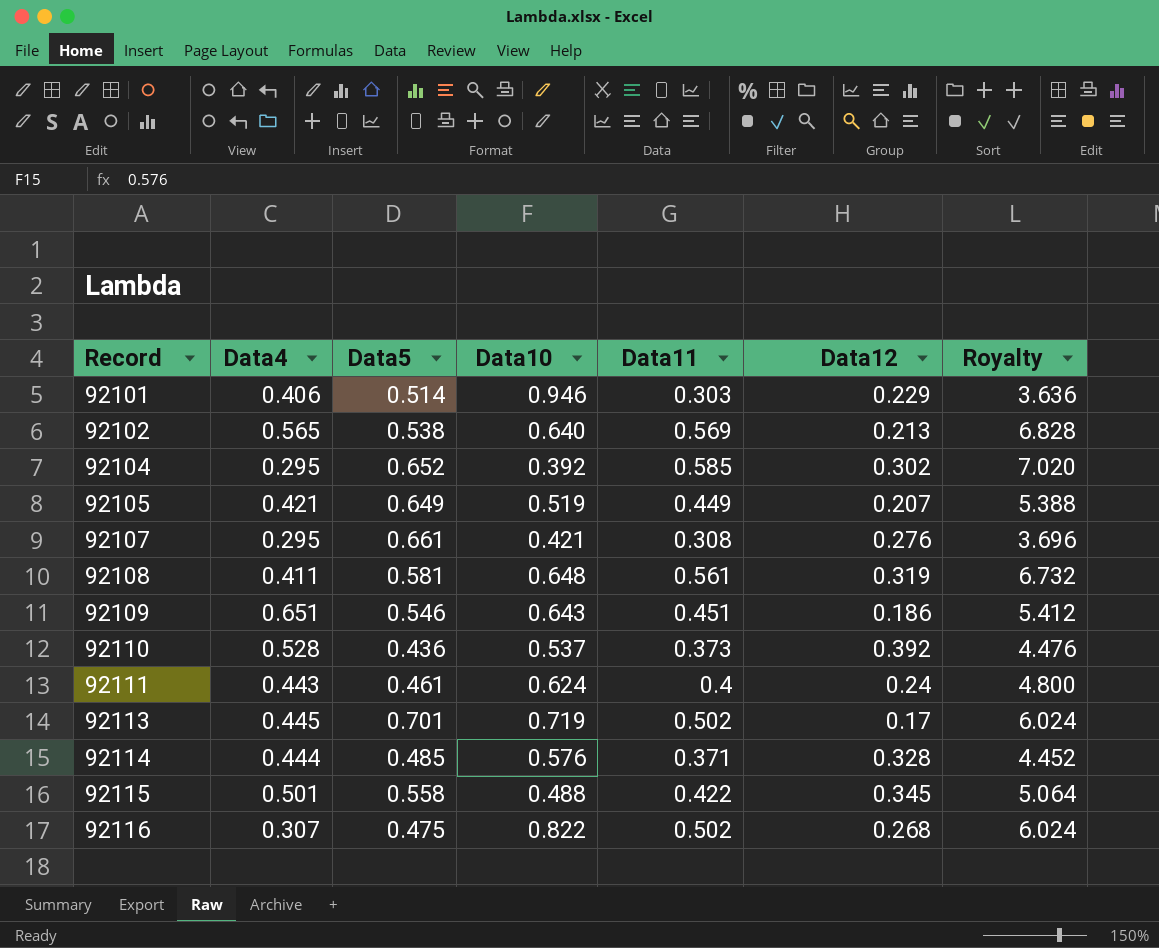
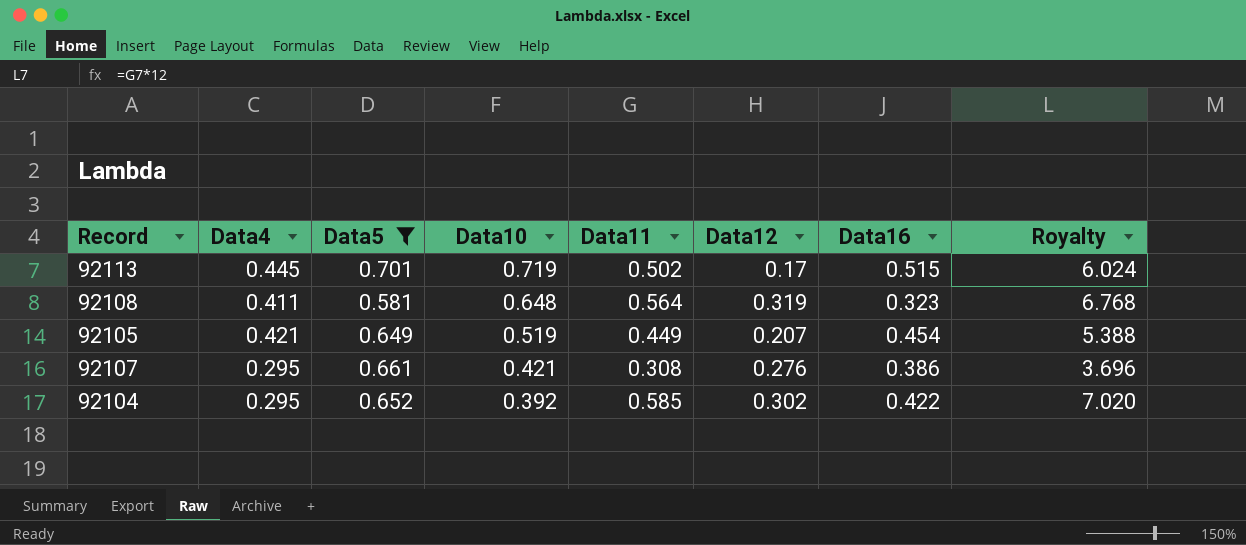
filter: none -> Data5 >= 0.581
row order: Record ascending -> Data10 descending
column Data16 | position: none -> 7
92108 | Data11: 0.561 -> 0.564
92108 | Royalty: 6.732 -> 6.768

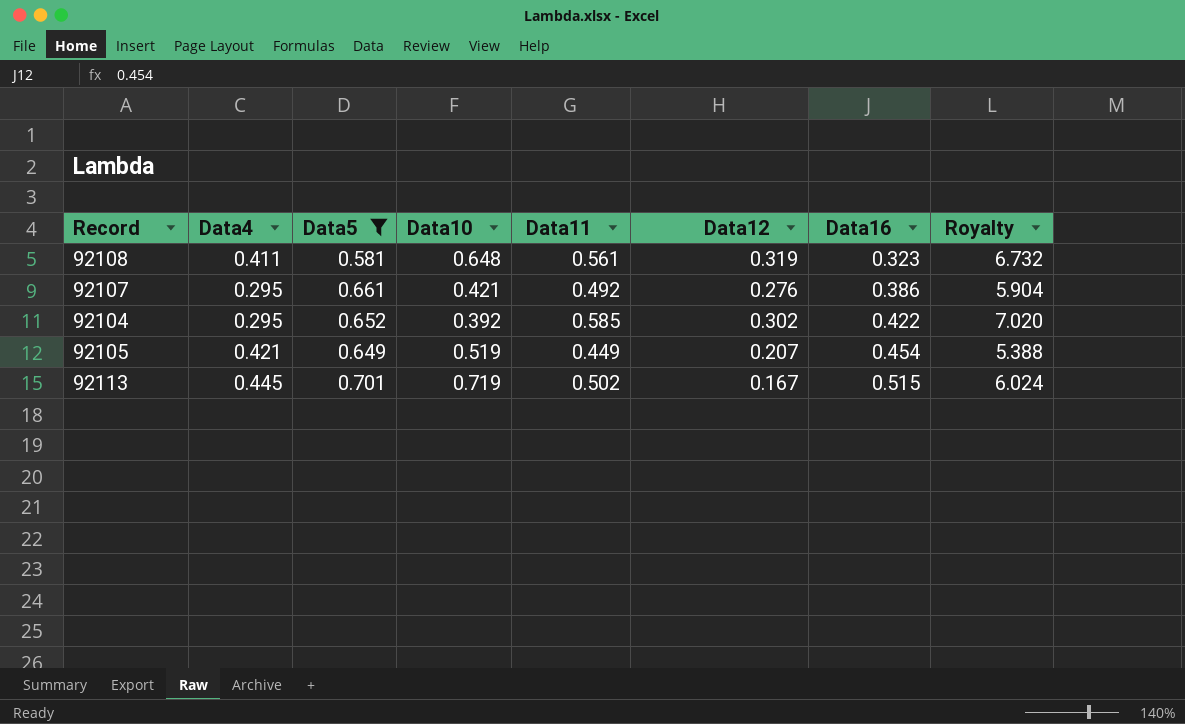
row order: Data10 descending -> Data16 ascending
92108 | Data11: 0.564 -> 0.561
92108 | Royalty: 6.768 -> 6.732
92107 | Data11: 0.308 -> 0.492
92107 | Royalty: 3.696 -> 5.904
92113 | Data12: 0.17 -> 0.167

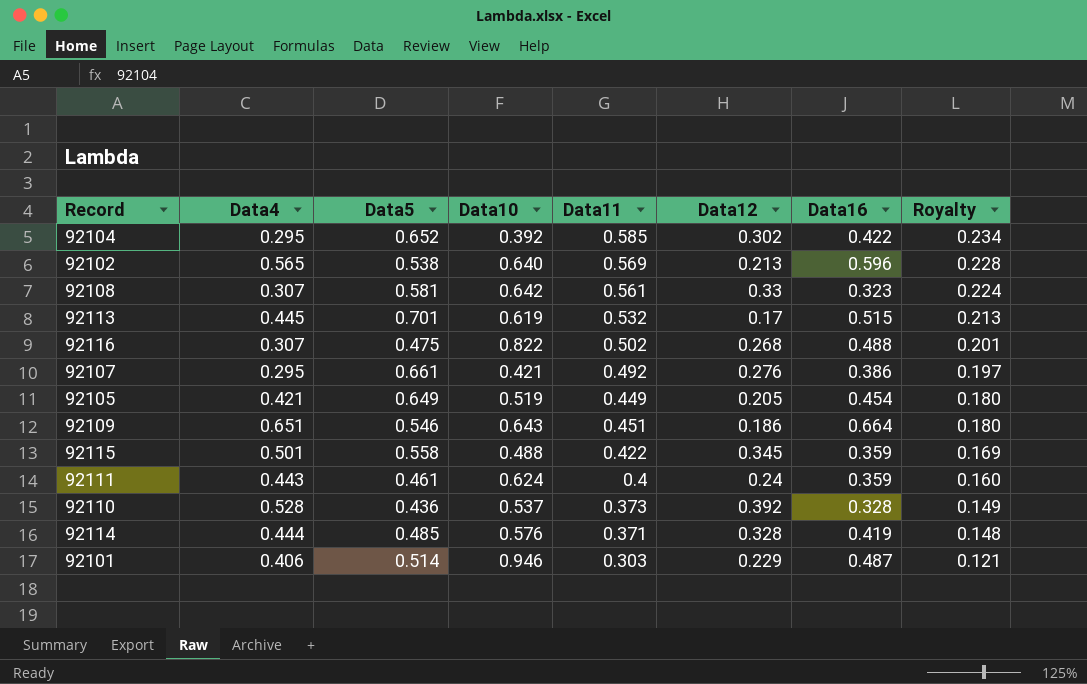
filter: Data5 >= 0.581 -> none
row order: Data16 ascending -> Royalty descending
column Royalty | formula: [Data11] * 12 -> [Data11] * 0.4
92108 | Data4: 0.411 -> 0.307
92108 | Data10: 0.648 -> 0.642
92108 | Data12: 0.319 -> 0.33
92113 | Data10: 0.719 -> 0.619
92113 | Data11: 0.502 -> 0.532
92113 | Data12: 0.167 -> 0.17
92105 | Data12: 0.207 -> 0.205

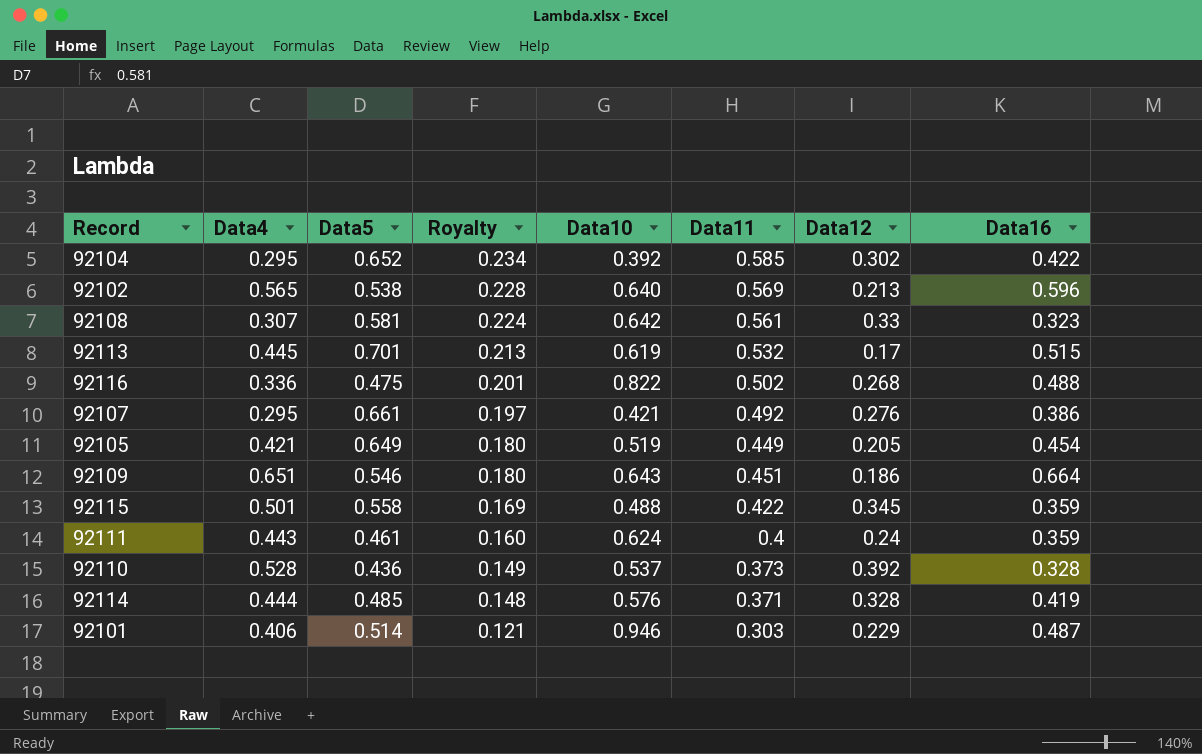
column Royalty | position: 8 -> 4
92116 | Data4: 0.307 -> 0.336

